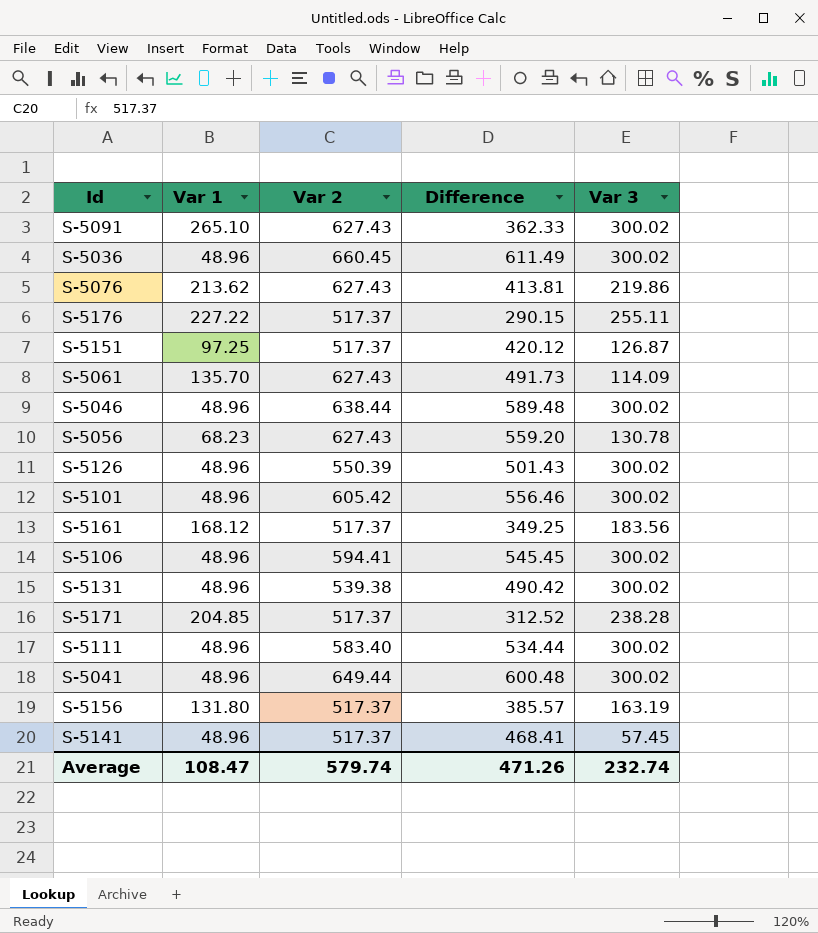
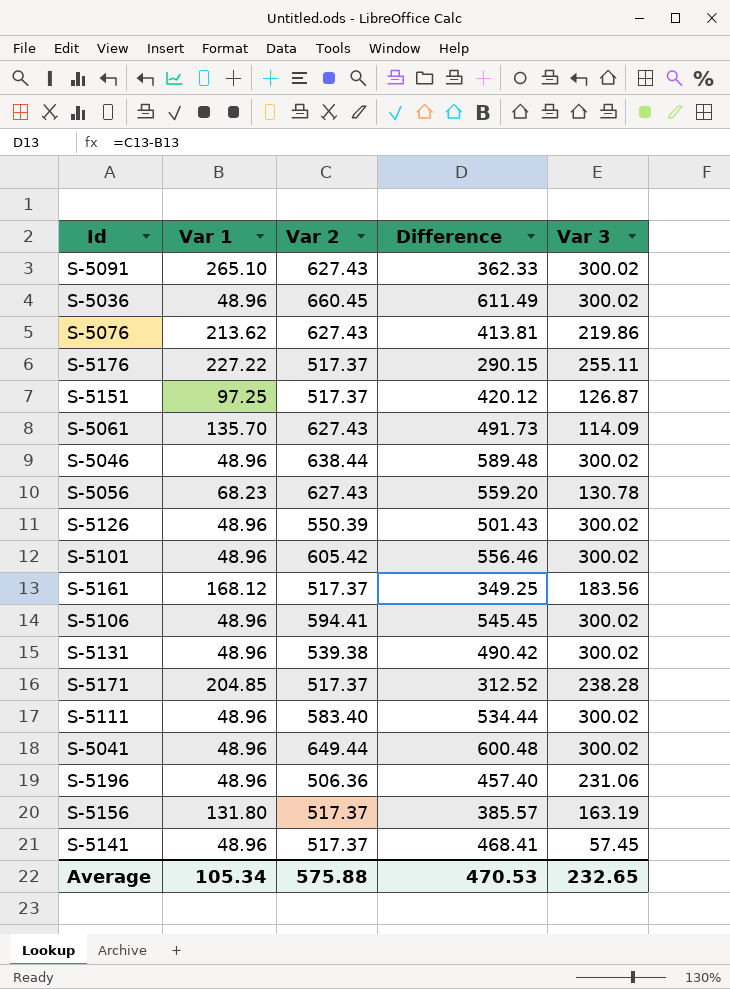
row S-5196: none -> 48.96 | 506.36 | 457.40 | 231.06
Average | Var 1: 108.47 -> 105.34
Average | Var 2: 579.74 -> 575.88
Average | Difference: 471.26 -> 470.53
Average | Var 3: 232.74 -> 232.65

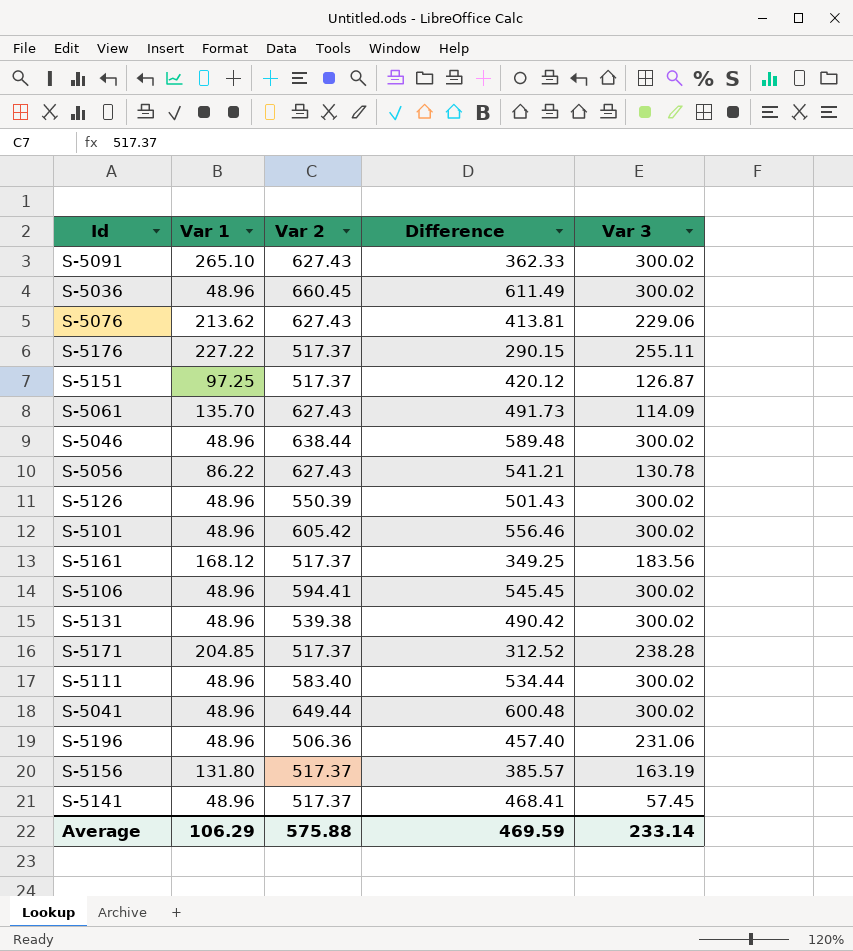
S-5076 | Var 3: 219.86 -> 229.06
S-5056 | Var 1: 68.23 -> 86.22
S-5056 | Difference: 559.20 -> 541.21
Average | Var 1: 105.34 -> 106.29
Average | Difference: 470.53 -> 469.59
Average | Var 3: 232.65 -> 233.14

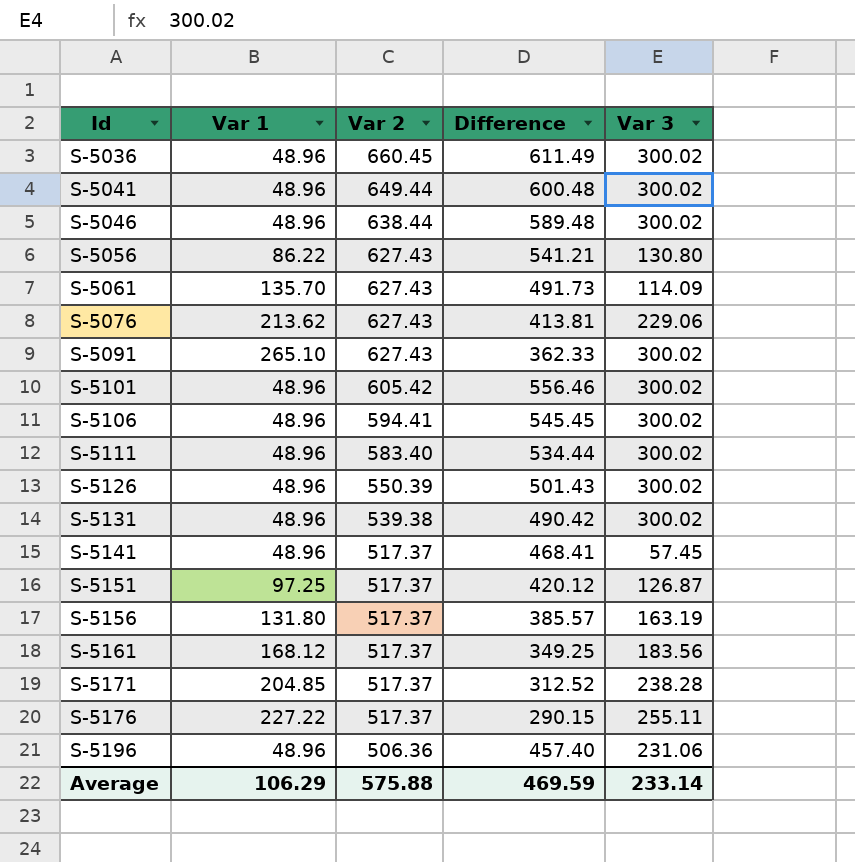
row order: none -> Id ascending
S-5056 | Var 3: 130.78 -> 130.80

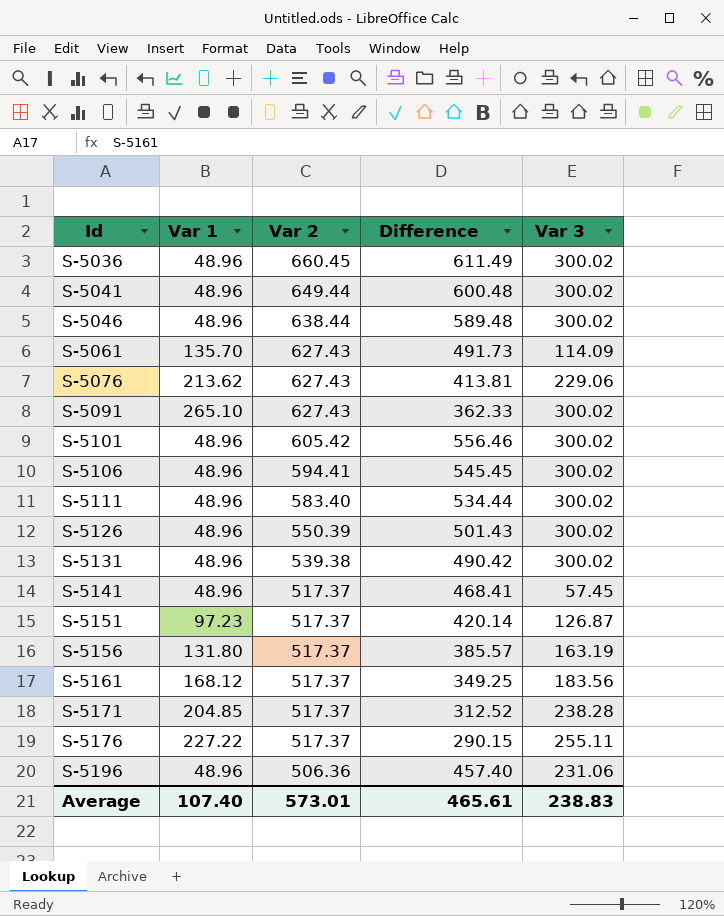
row S-5056: 86.22 | 627.43 | 541.21 | 130.80 -> none
S-5151 | Var 1: 97.25 -> 97.23
S-5151 | Difference: 420.12 -> 420.14
Average | Var 1: 106.29 -> 107.40
Average | Var 2: 575.88 -> 573.01
Average | Difference: 469.59 -> 465.61
Average | Var 3: 233.14 -> 238.83

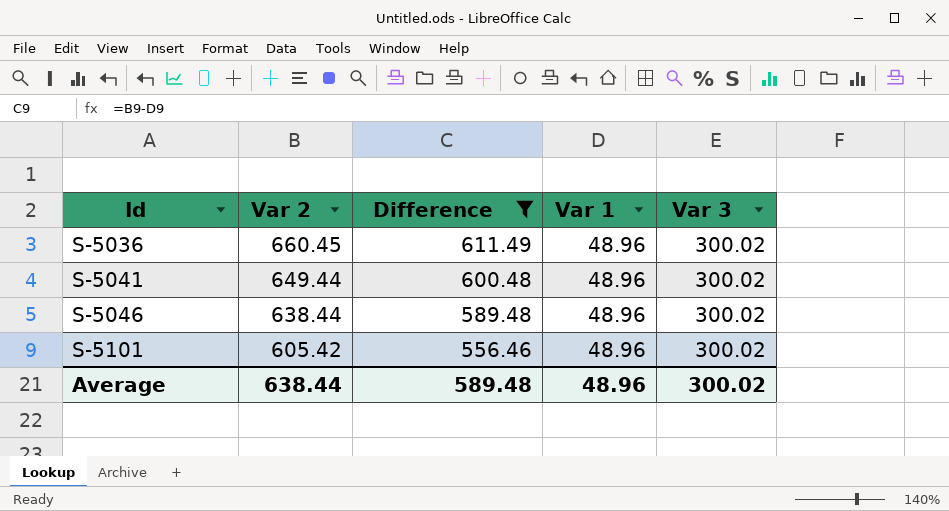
filter: none -> Difference >= 556.46
column Var 1 | position: 2 -> 4
Average | Var 2: 573.01 -> 638.44
Average | Difference: 465.61 -> 589.48
Average | Var 1: 107.40 -> 48.96
Average | Var 3: 238.83 -> 300.02

